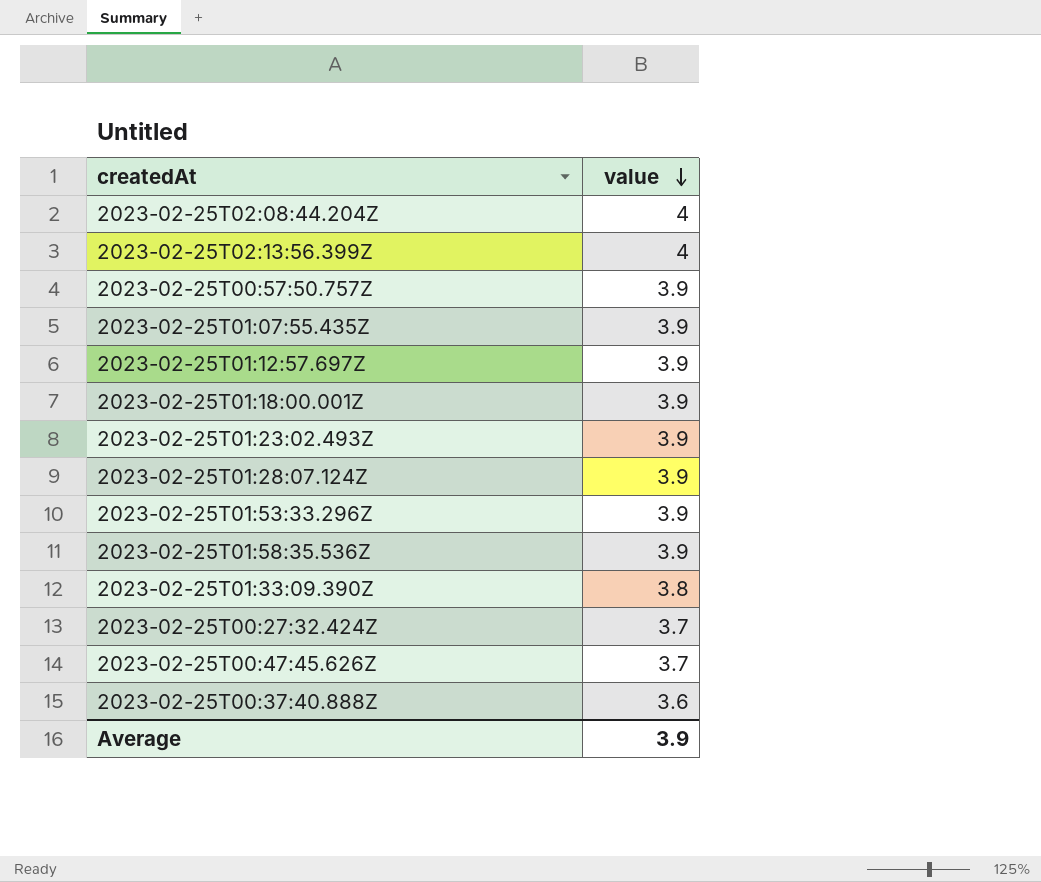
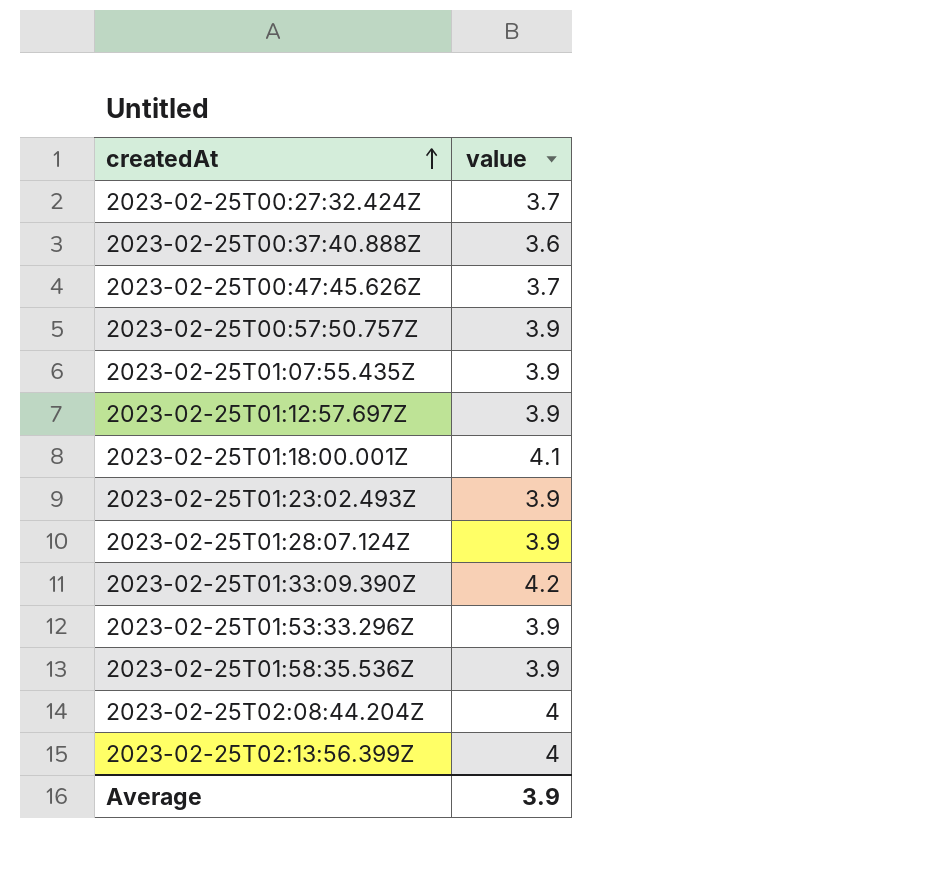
row order: value descending -> createdAt ascending
2023-02-25T01:18:00.001Z | value: 3.9 -> 4.1
2023-02-25T01:33:09.390Z | value: 3.8 -> 4.2

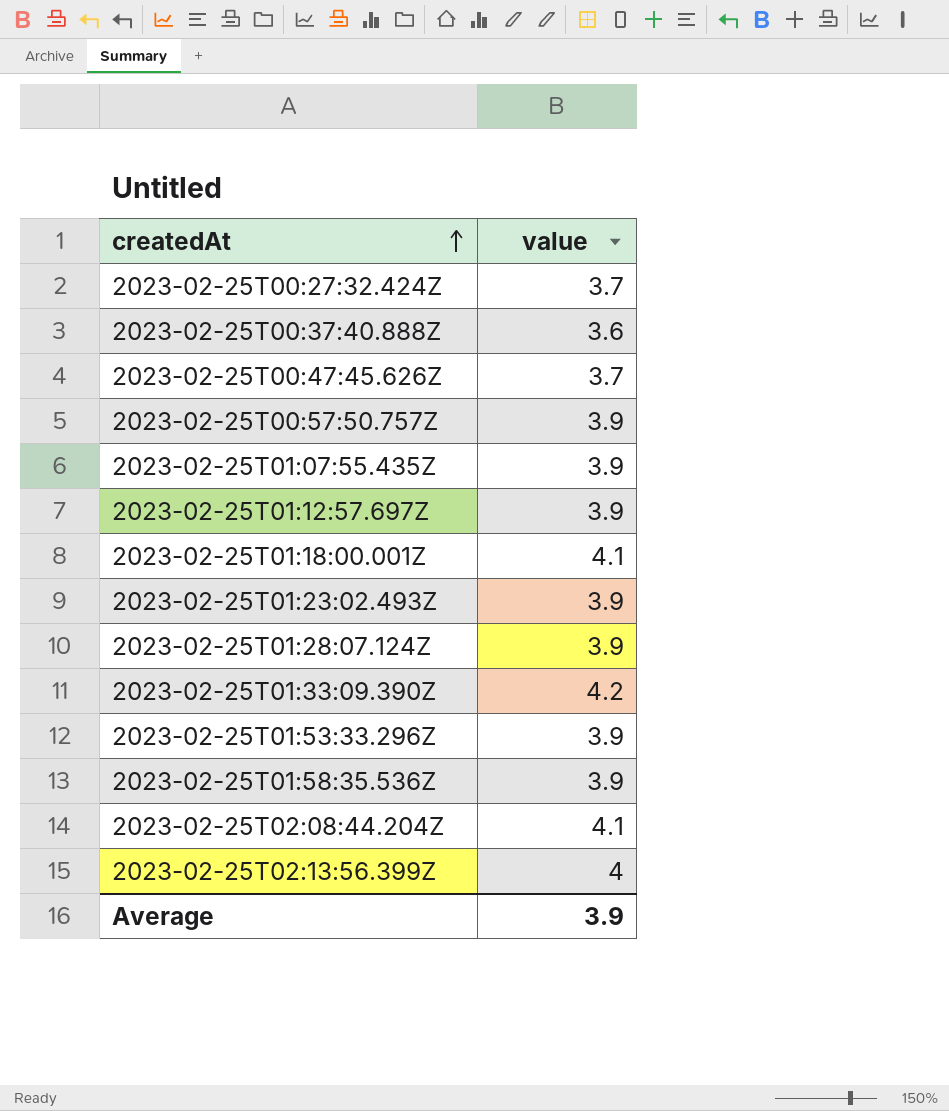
2023-02-25T02:08:44.204Z | value: 4 -> 4.1

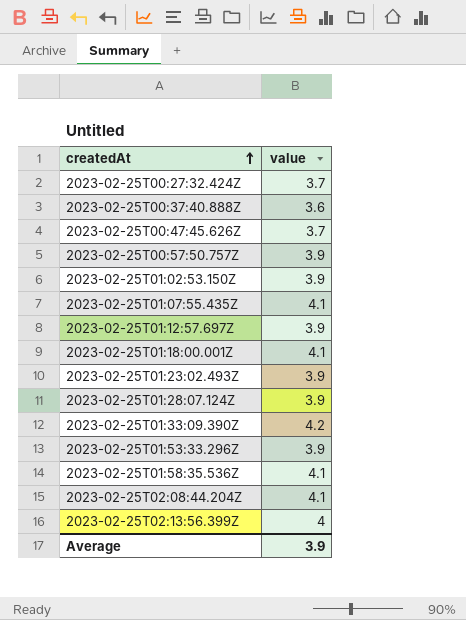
row 2023-02-25T01:02:53.150Z: none -> 3.9
2023-02-25T01:07:55.435Z | value: 3.9 -> 4.1
2023-02-25T01:58:35.536Z | value: 3.9 -> 4.1

